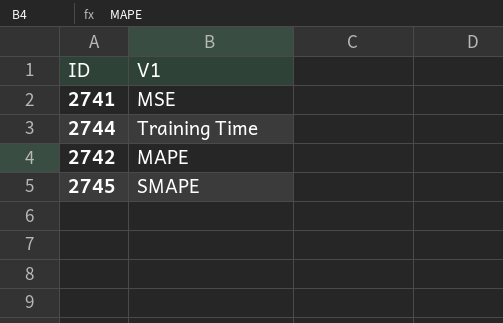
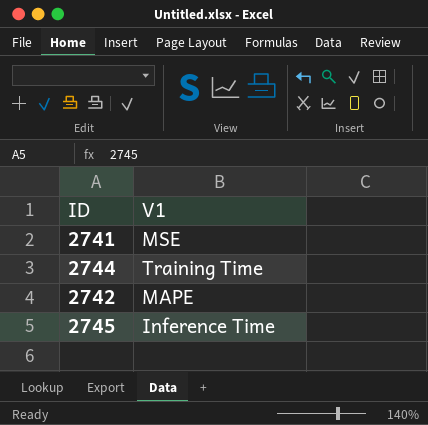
2745 | V1: SMAPE -> Inference Time

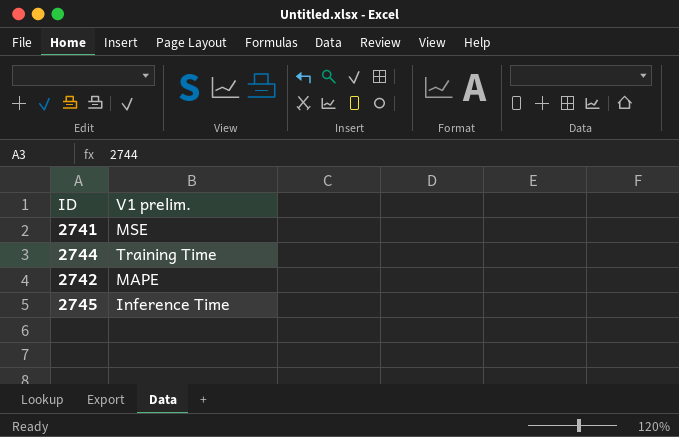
column name: V1 -> V1 prelim.

